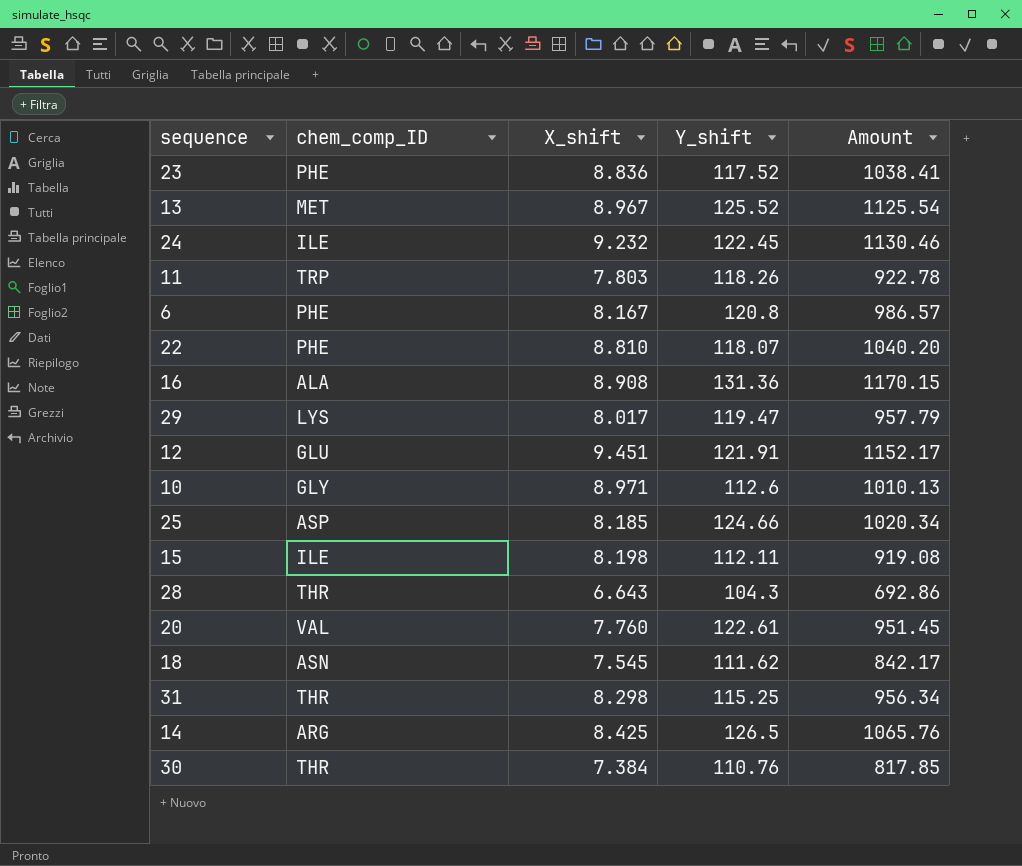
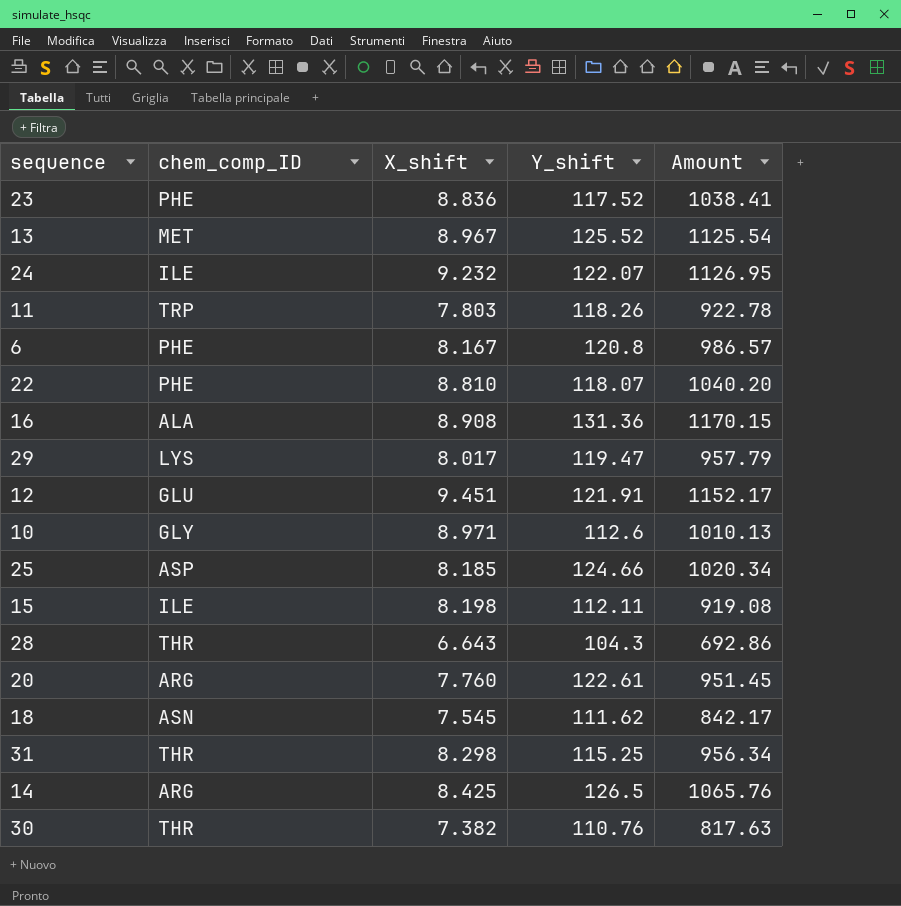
24 | Y_shift: 122.45 -> 122.07
24 | Amount: 1130.46 -> 1126.95
20 | chem_comp_ID: VAL -> ARG
30 | X_shift: 7.384 -> 7.382
30 | Amount: 817.85 -> 817.63

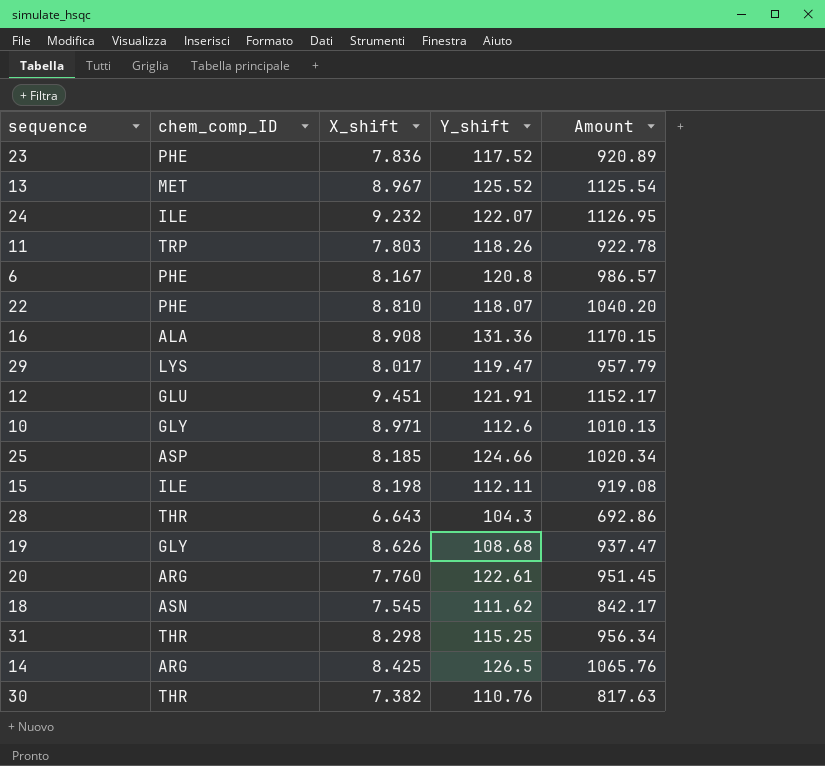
23 | X_shift: 8.836 -> 7.836
23 | Amount: 1038.41 -> 920.89
row 19: none -> GLY | 8.626 | 108.68 | 937.47

